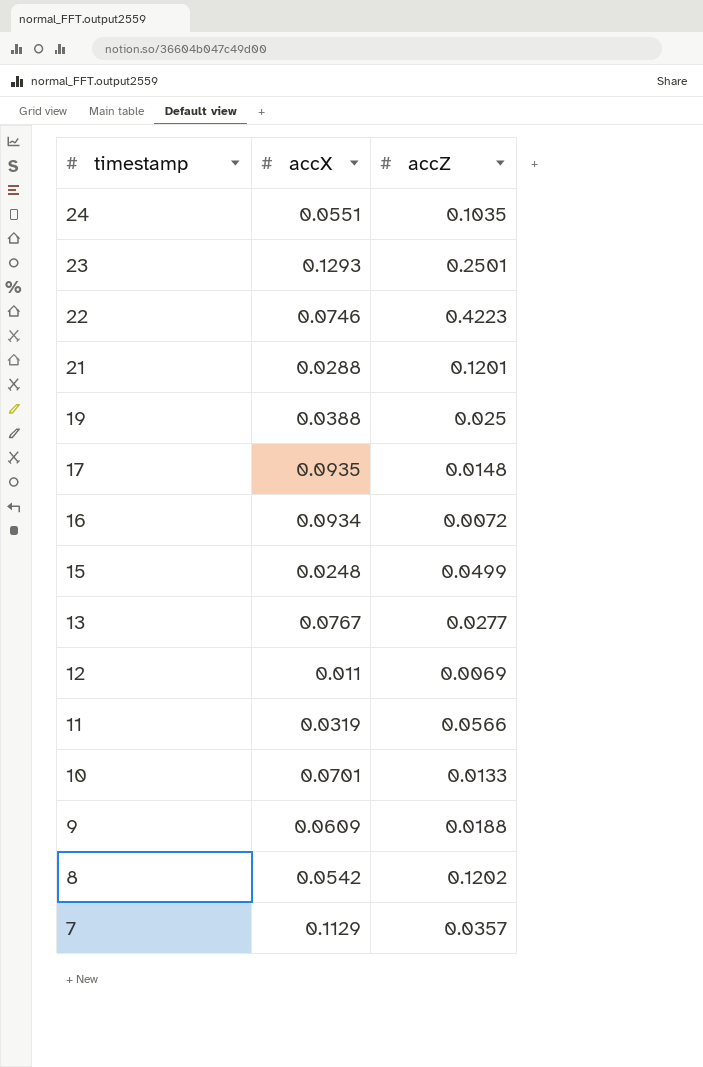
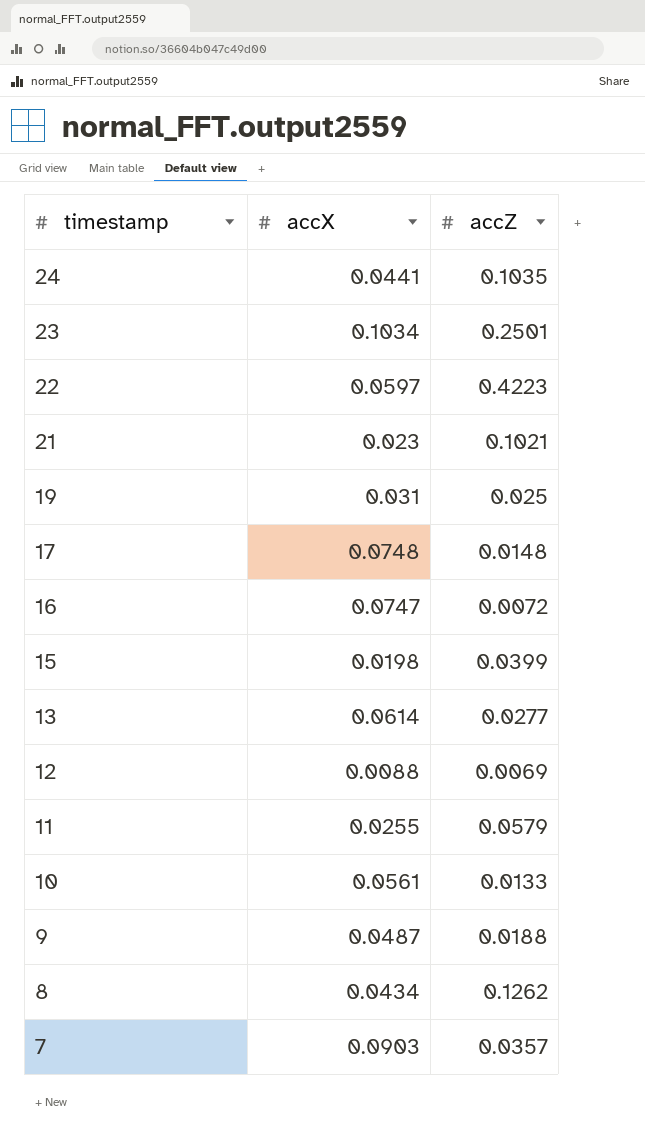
24 | accX: 0.0551 -> 0.0441
23 | accX: 0.1293 -> 0.1034
22 | accX: 0.0746 -> 0.0597
21 | accX: 0.0288 -> 0.023
21 | accZ: 0.1201 -> 0.1021
19 | accX: 0.0388 -> 0.031
17 | accX: 0.0935 -> 0.0748
16 | accX: 0.0934 -> 0.0747
15 | accX: 0.0248 -> 0.0198
15 | accZ: 0.0499 -> 0.0399
13 | accX: 0.0767 -> 0.0614
12 | accX: 0.011 -> 0.0088
11 | accX: 0.0319 -> 0.0255
11 | accZ: 0.0566 -> 0.0579
10 | accX: 0.0701 -> 0.0561
9 | accX: 0.0609 -> 0.0487
8 | accX: 0.0542 -> 0.0434
8 | accZ: 0.1202 -> 0.1262
7 | accX: 0.1129 -> 0.0903

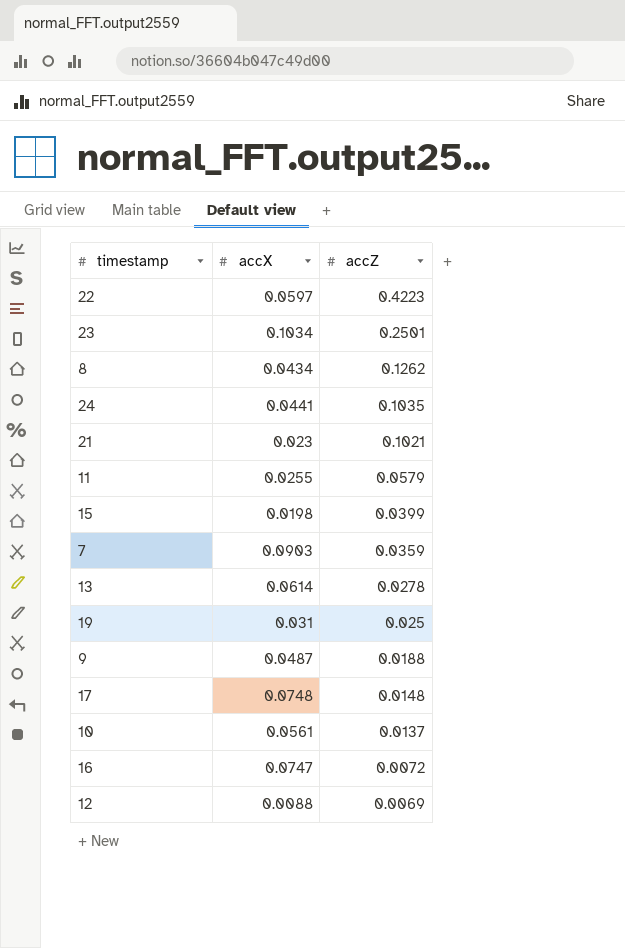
row order: timestamp descending -> accZ descending
7 | accZ: 0.0357 -> 0.0359
13 | accZ: 0.0277 -> 0.0278
10 | accZ: 0.0133 -> 0.0137

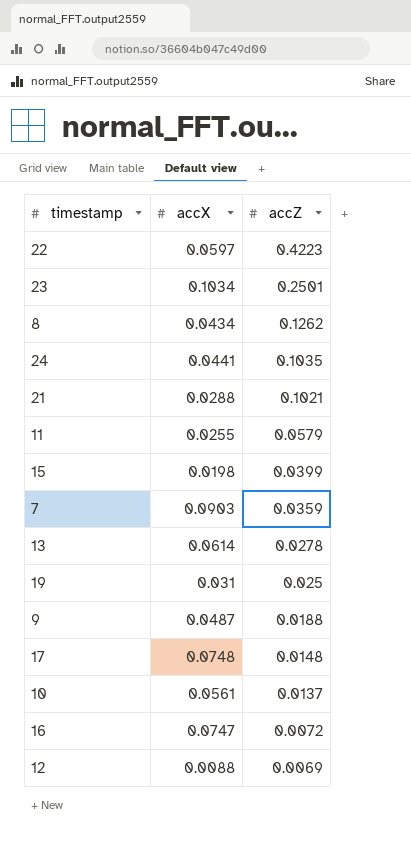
21 | accX: 0.023 -> 0.0288

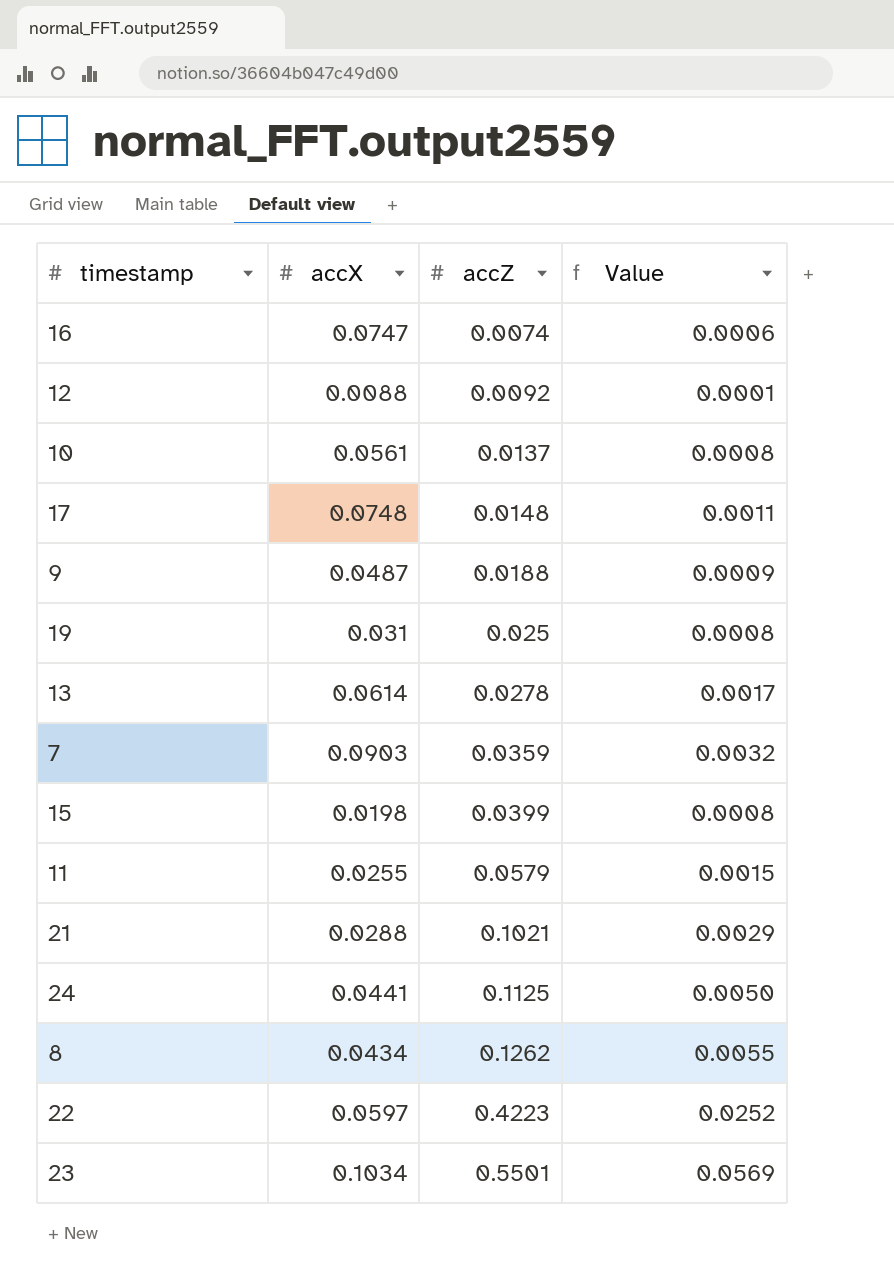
row order: accZ descending -> accZ ascending
column Value | formula: none -> [accX] * [accZ]
16 | accZ: 0.0072 -> 0.0074
12 | accZ: 0.0069 -> 0.0092
24 | accZ: 0.1035 -> 0.1125
23 | accZ: 0.2501 -> 0.5501

